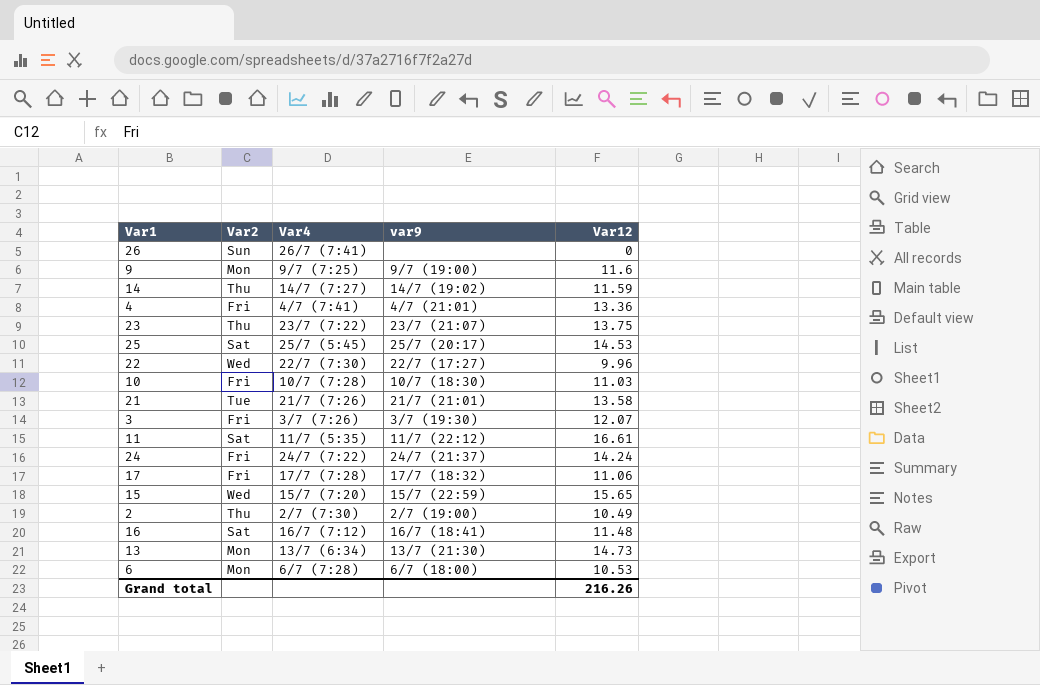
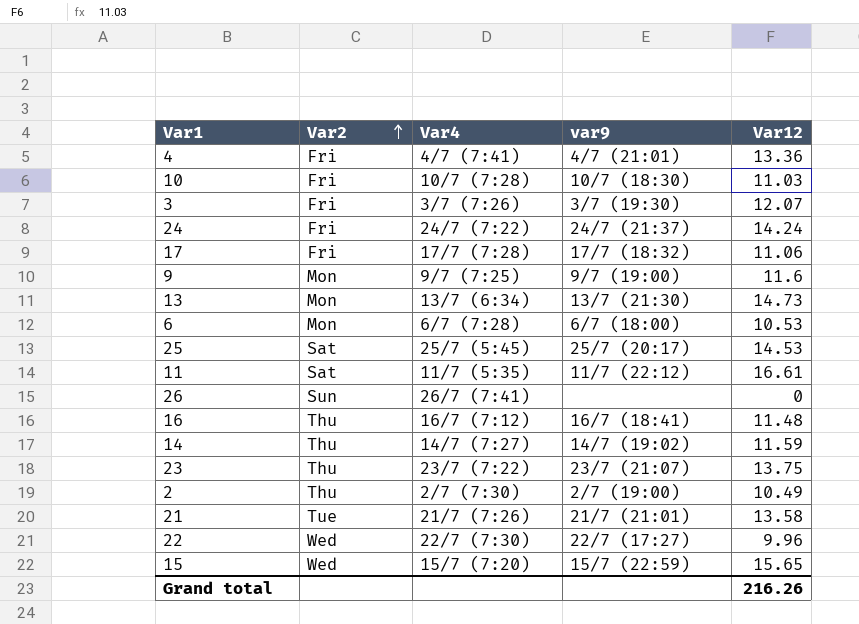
row order: none -> Var2 ascending
16 | Var2: Sat -> Thu

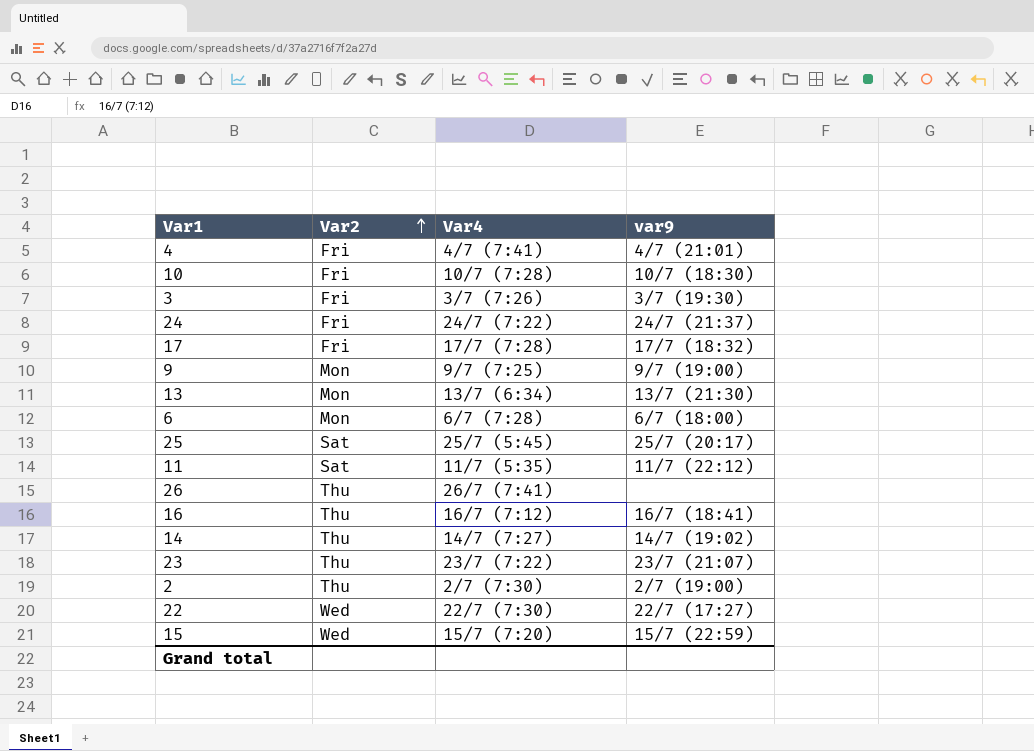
column Var12 | position: 5 -> none
row 21: Tue | 21/7 (7:26) | 21/7 (21:01) | 13.58 -> none
26 | Var2: Sun -> Thu

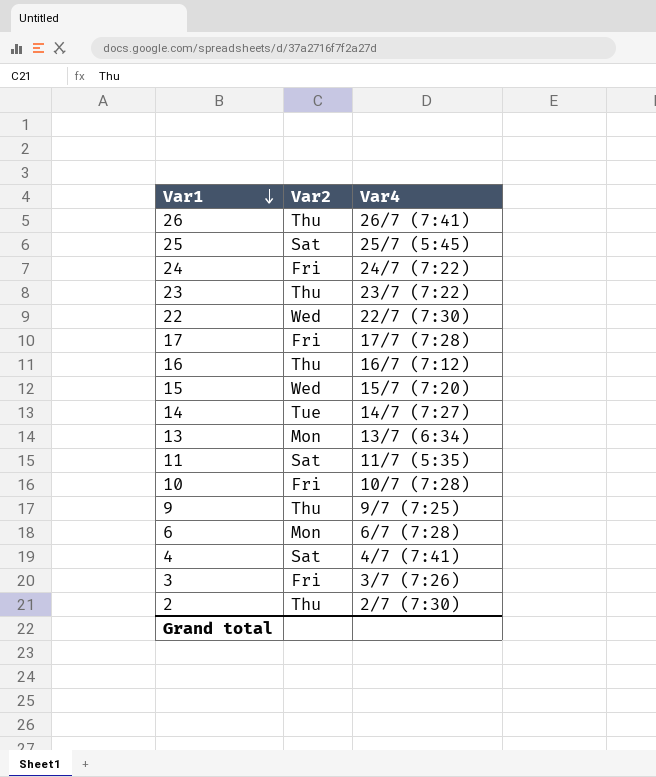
row order: Var2 ascending -> Var1 descending
column var9 | position: 4 -> none
14 | Var2: Thu -> Tue
9 | Var2: Mon -> Thu
4 | Var2: Fri -> Sat

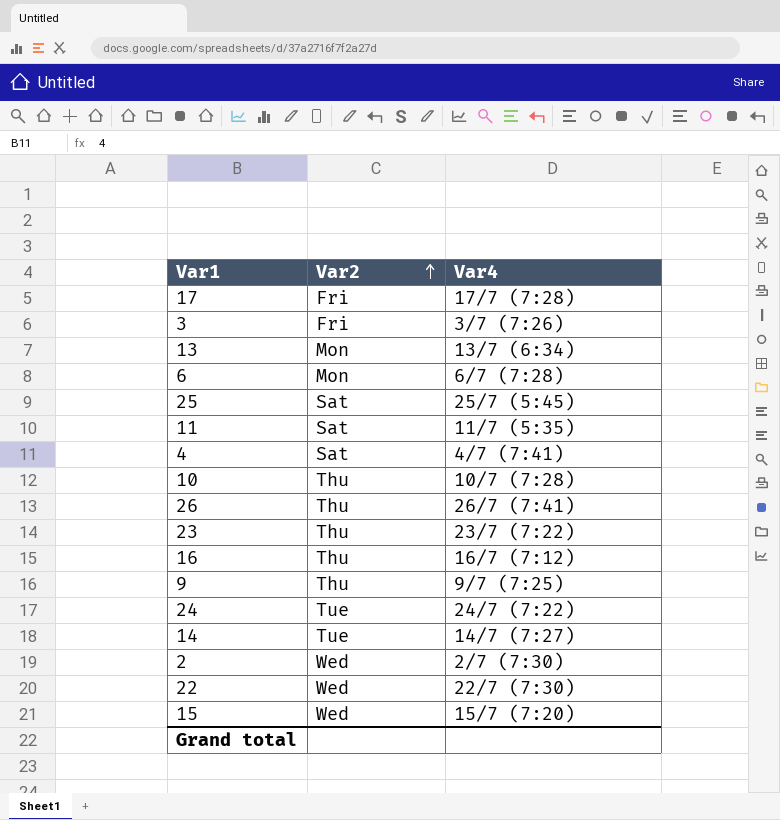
row order: Var1 descending -> Var2 ascending
10 | Var2: Fri -> Thu
24 | Var2: Fri -> Tue
2 | Var2: Thu -> Wed

